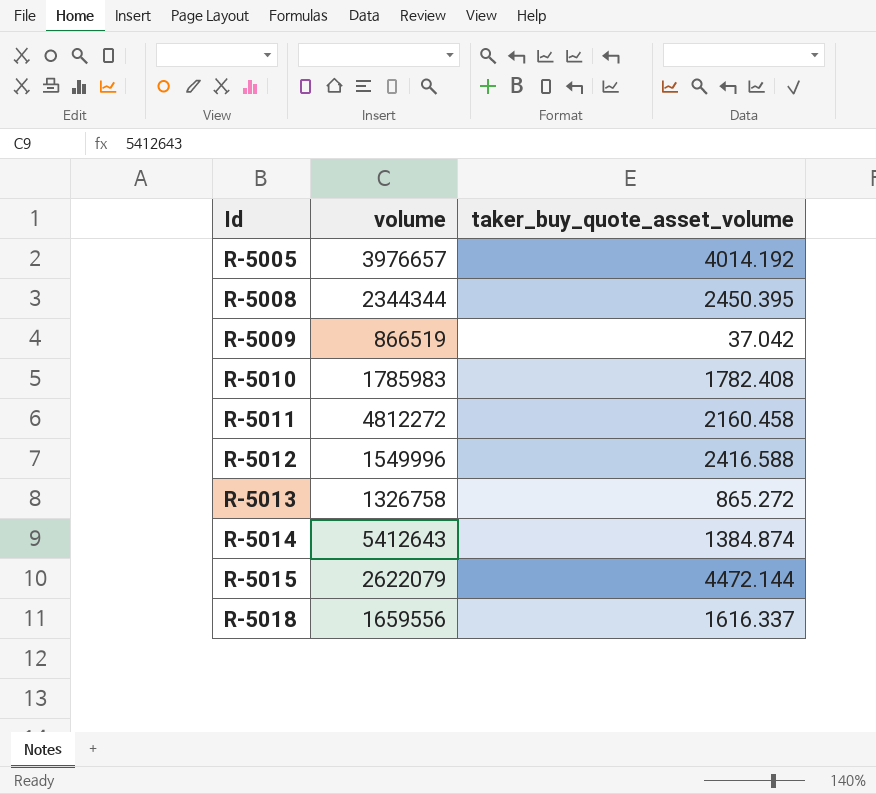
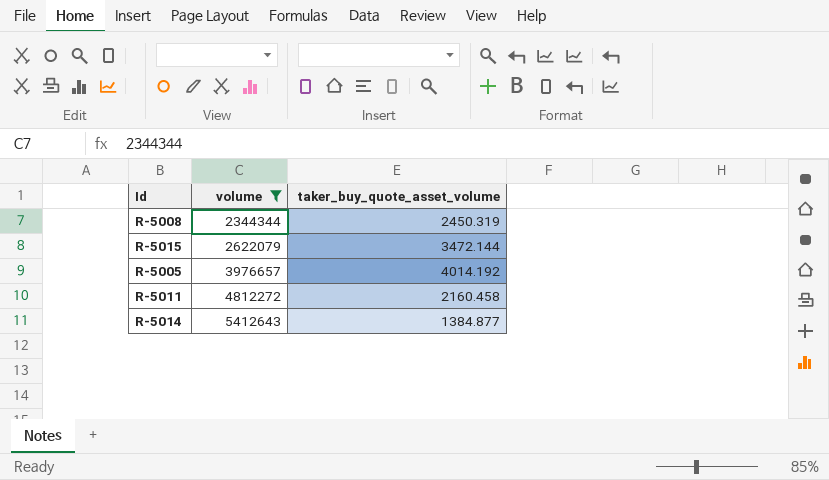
filter: none -> volume >= 2344344
row order: Id ascending -> volume ascending
R-5008 | taker_buy_quote_asset_volume: 2450.395 -> 2450.319
R-5015 | taker_buy_quote_asset_volume: 4472.144 -> 3472.144
R-5014 | taker_buy_quote_asset_volume: 1384.874 -> 1384.877

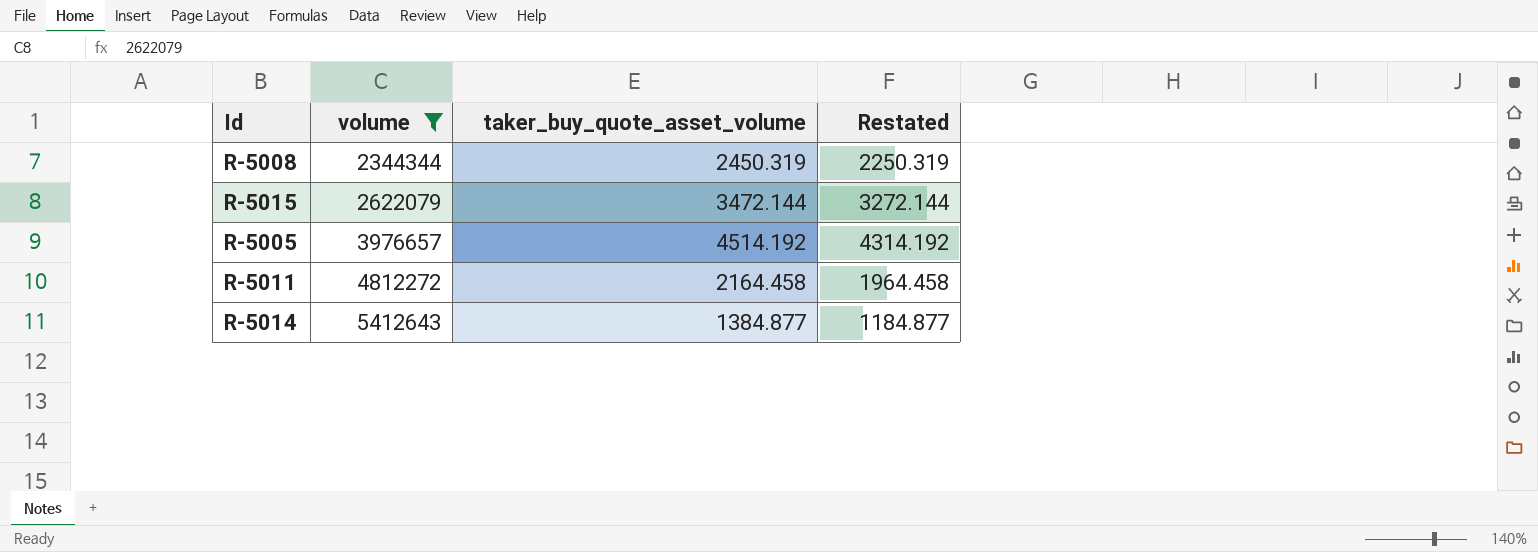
column Restated | formula: none -> [taker_buy_quote_asset_volume] - 200
R-5005 | taker_buy_quote_asset_volume: 4014.192 -> 4514.192
R-5011 | taker_buy_quote_asset_volume: 2160.458 -> 2164.458

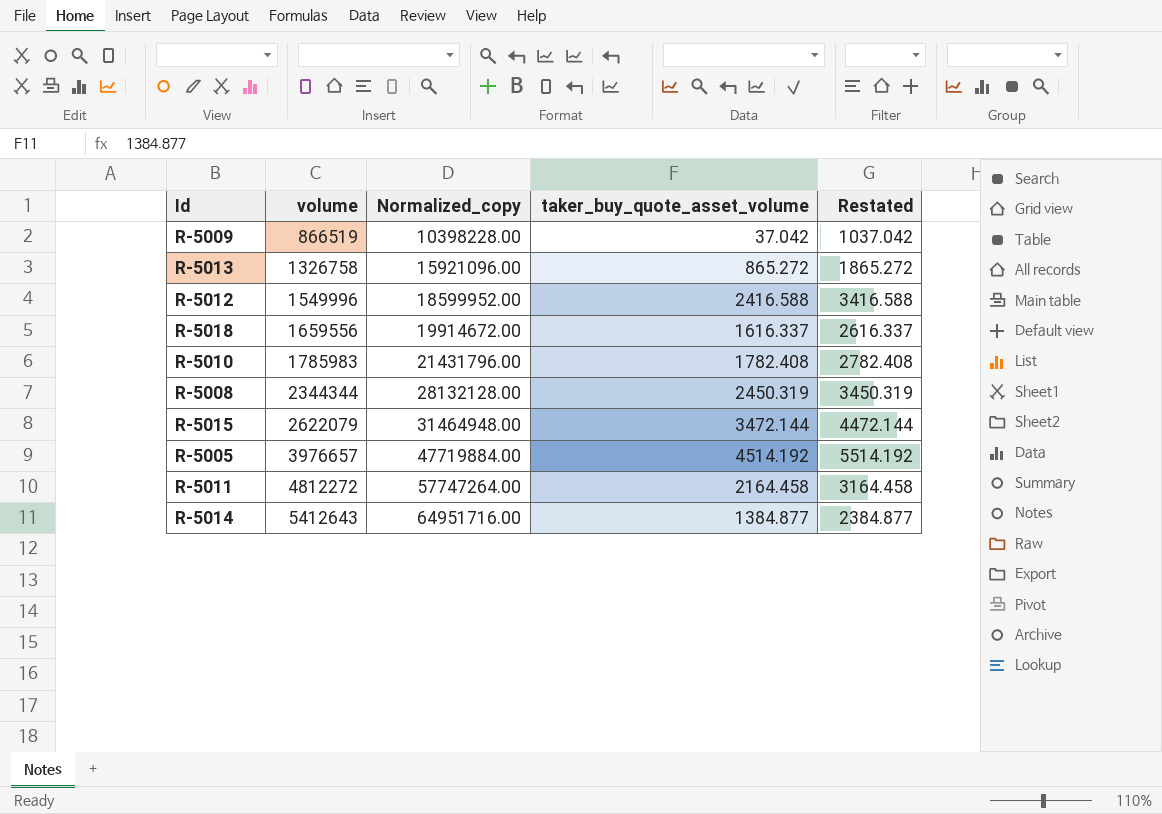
filter: volume >= 2344344 -> none
column Normalized_copy | formula: none -> [volume] * 12
column Restated | formula: [taker_buy_quote_asset_volume] - 200 -> [taker_buy_quote_asset_volume] + 1000

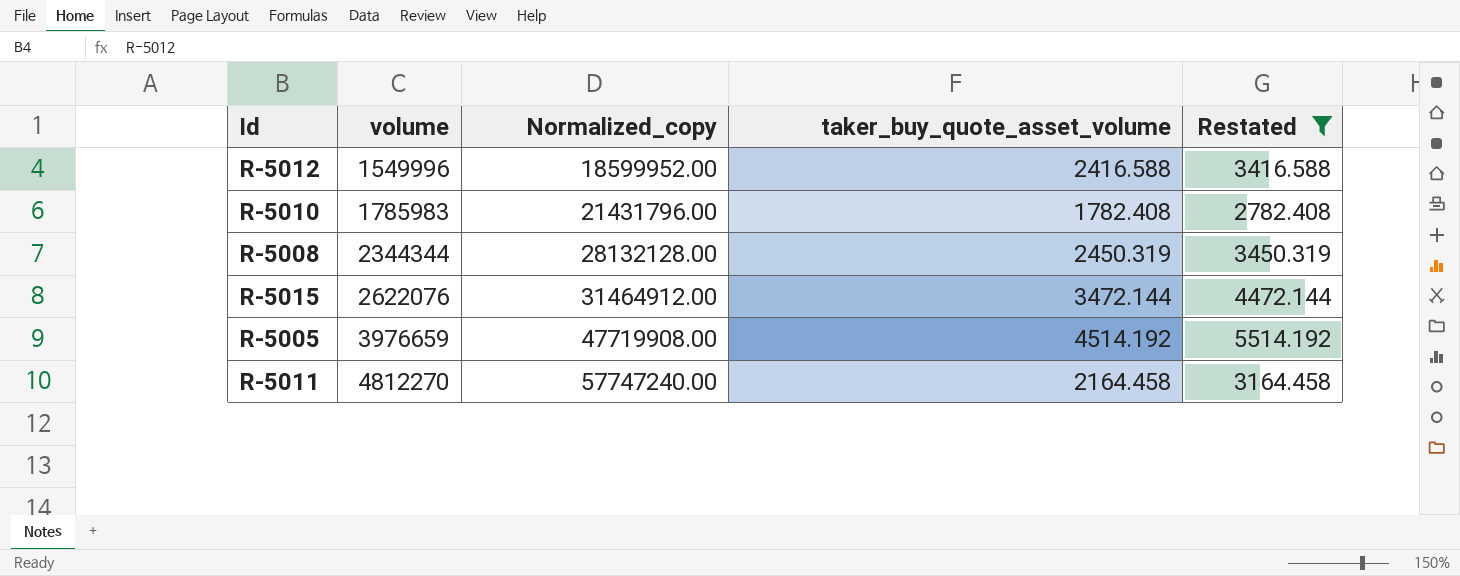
filter: none -> Restated >= 2782.408
R-5015 | volume: 2622079 -> 2622076
R-5015 | Normalized_copy: 31464948.00 -> 31464912.00
R-5005 | volume: 3976657 -> 3976659
R-5005 | Normalized_copy: 47719884.00 -> 47719908.00
R-5011 | volume: 4812272 -> 4812270
R-5011 | Normalized_copy: 57747264.00 -> 57747240.00

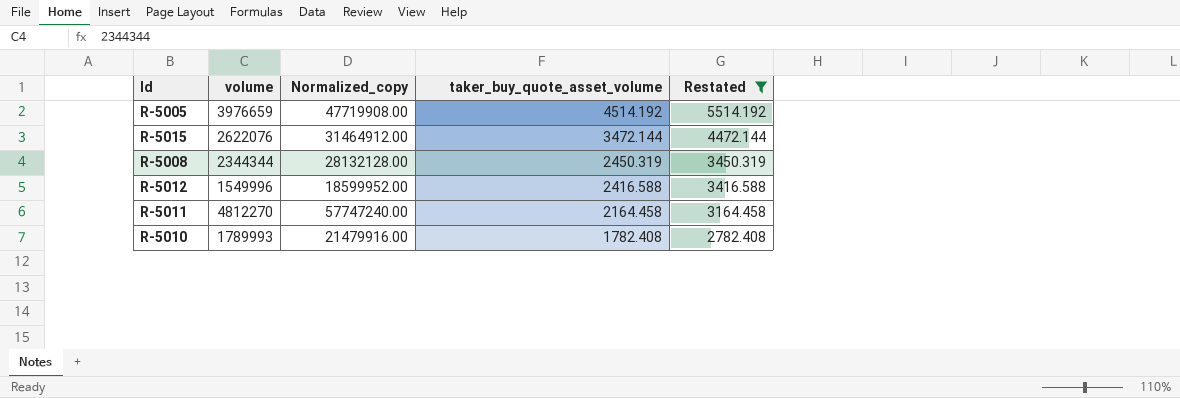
row order: volume ascending -> taker_buy_quote_asset_volume descending
R-5010 | volume: 1785983 -> 1789993
R-5010 | Normalized_copy: 21431796.00 -> 21479916.00

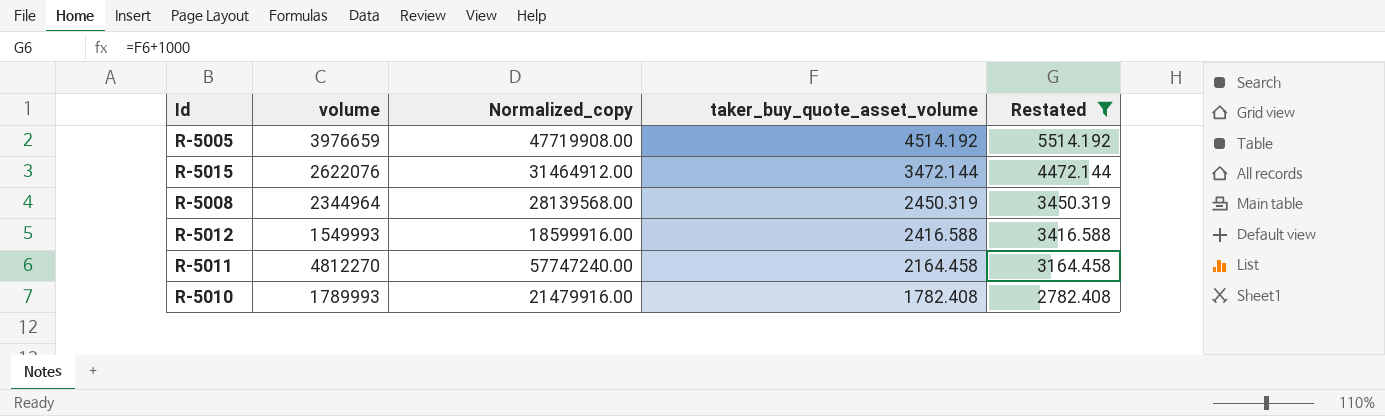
R-5008 | volume: 2344344 -> 2344964
R-5008 | Normalized_copy: 28132128.00 -> 28139568.00
R-5012 | volume: 1549996 -> 1549993
R-5012 | Normalized_copy: 18599952.00 -> 18599916.00

